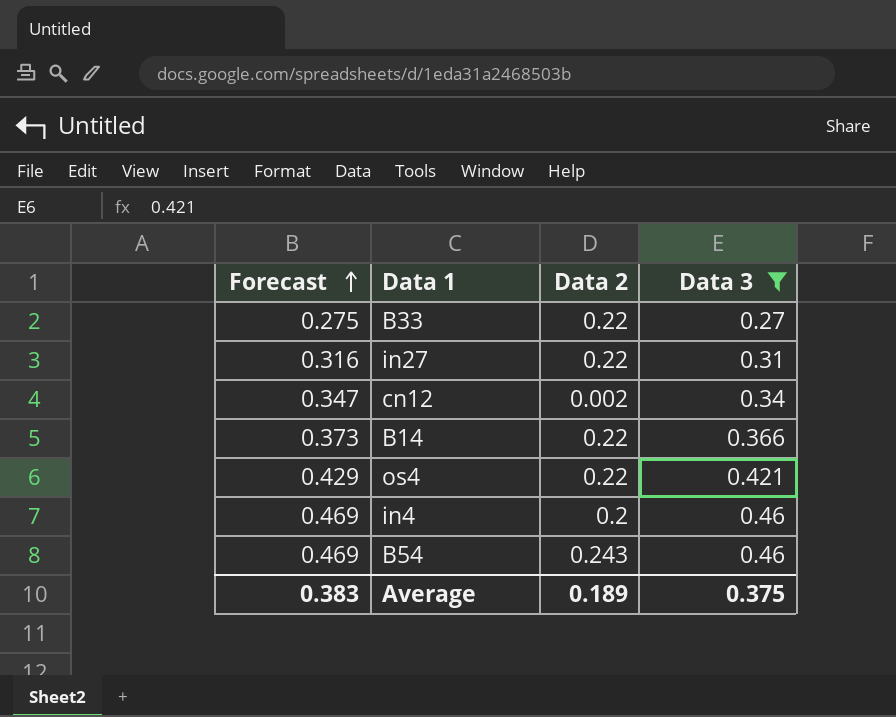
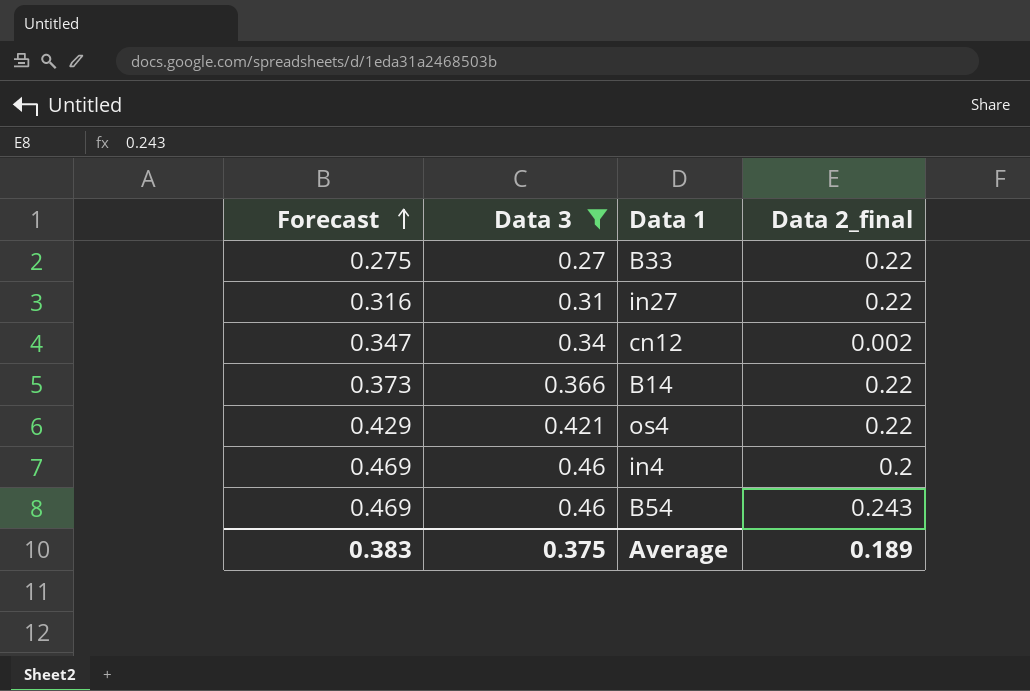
column Data 3 | position: 4 -> 2
column name: Data 2 -> Data 2_final

